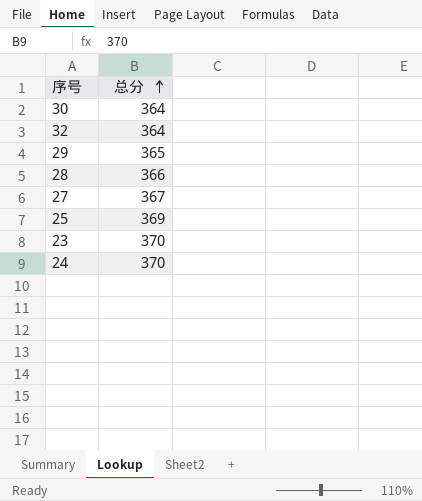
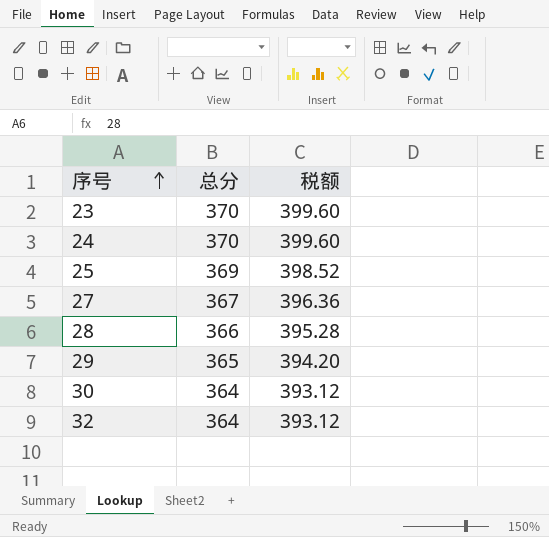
row order: 总分 ascending -> 序号 ascending
column 税额 | formula: none -> [总分] * 1.08

